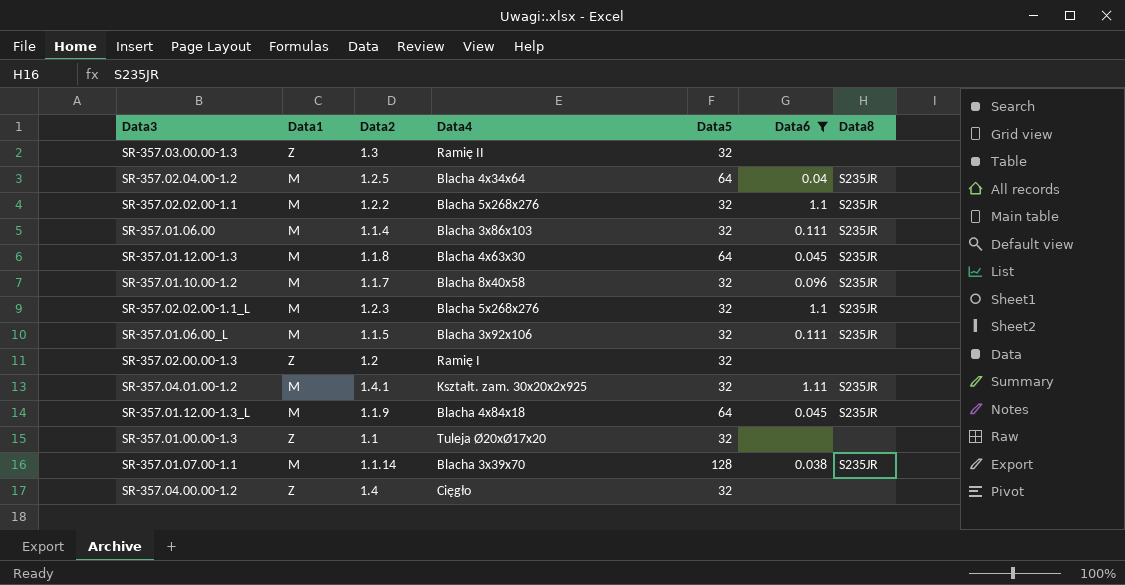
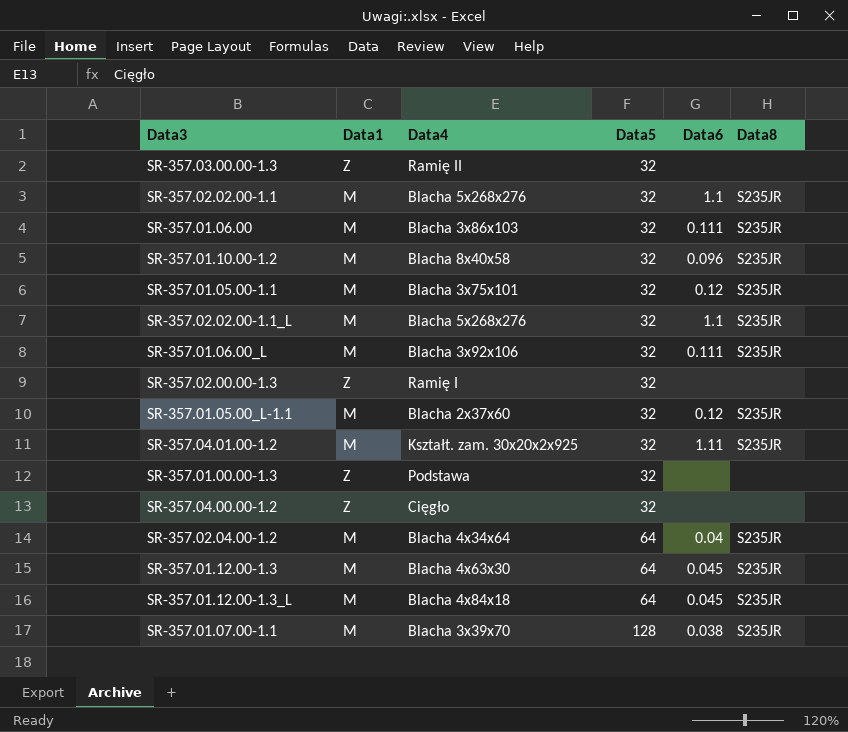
filter: Data6 != 0.12 -> none
row order: none -> Data5 ascending
column Data2 | position: 3 -> none
SR-357.01.00.00-1.3 | Data4: Tuleja Ø20xØ17x20 -> Podstawa

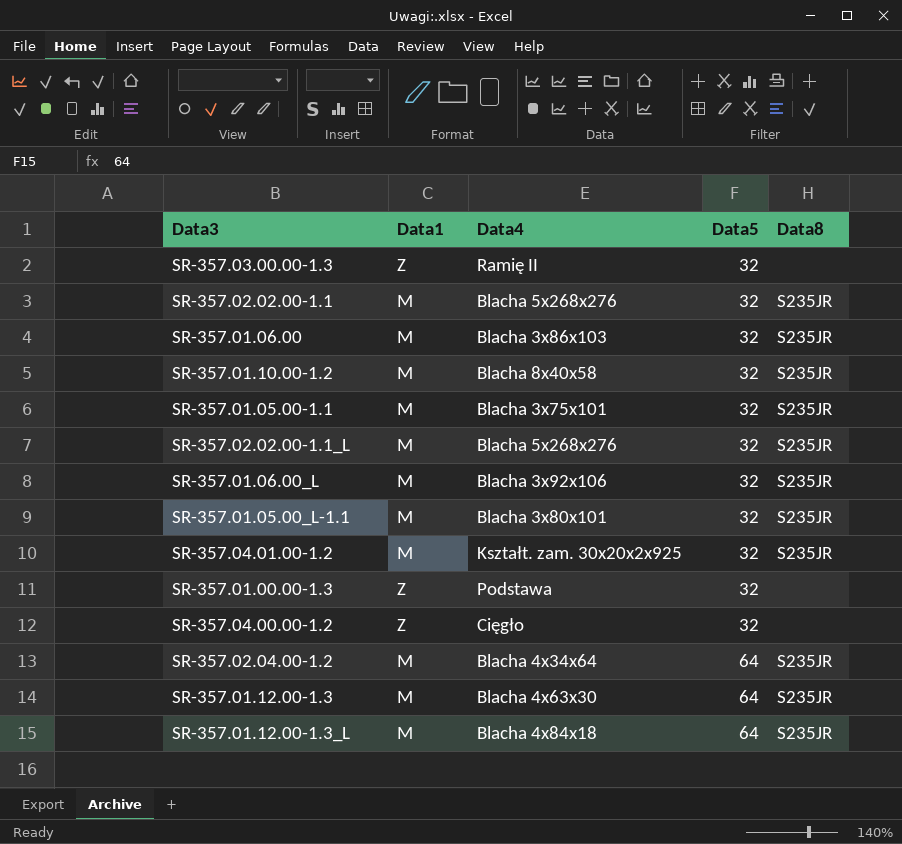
column Data6 | position: 5 -> none
row SR-357.02.00.00-1.3: Z | Ramię I | 32 | none | none -> none
row SR-357.01.07.00-1.1: M | Blacha 3x39x70 | 128 | 0.038 | S235JR -> none
SR-357.01.05.00_L-1.1 | Data4: Blacha 2x37x60 -> Blacha 3x80x101

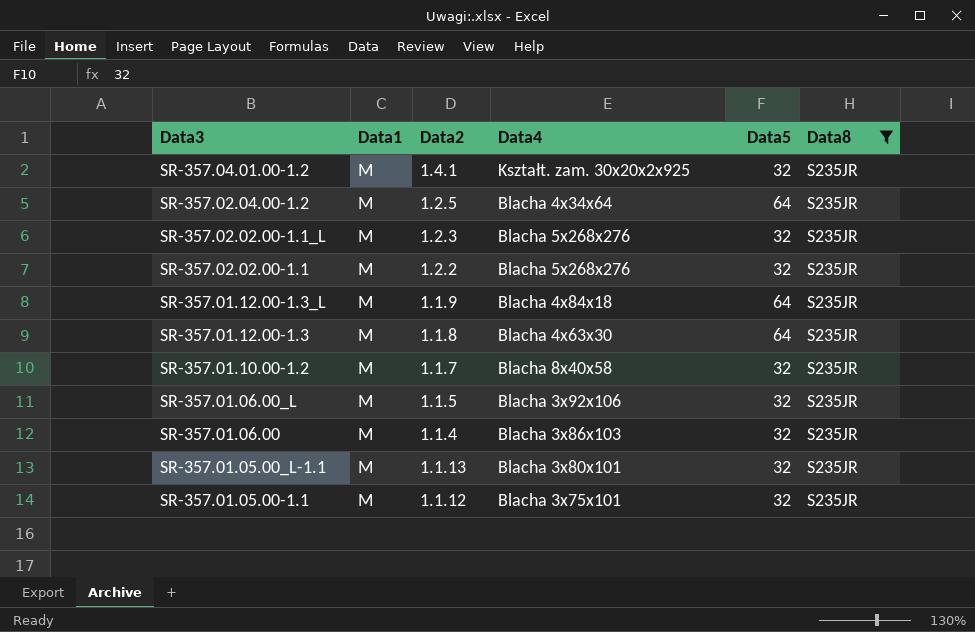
filter: none -> Data8 = S235JR
row order: Data5 ascending -> Data3 descending
column Data2 | position: none -> 3

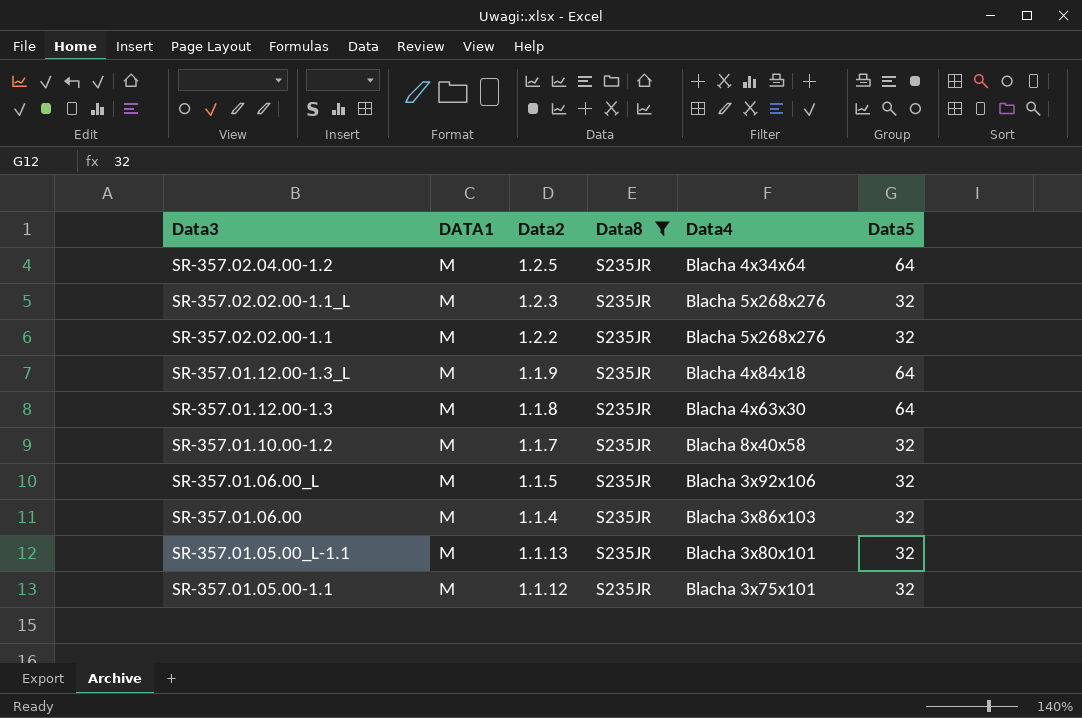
column name: Data1 -> DATA1
column Data8 | position: 6 -> 4
row SR-357.04.01.00-1.2: M | 1.4.1 | Kształt. zam. 30x20x2x925 | 32 | S235JR -> none

